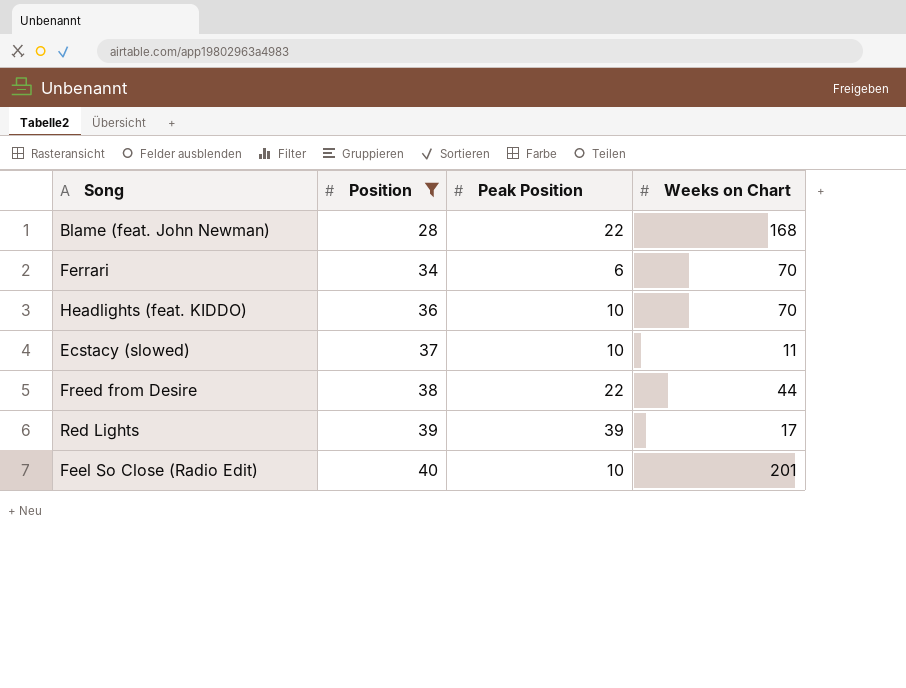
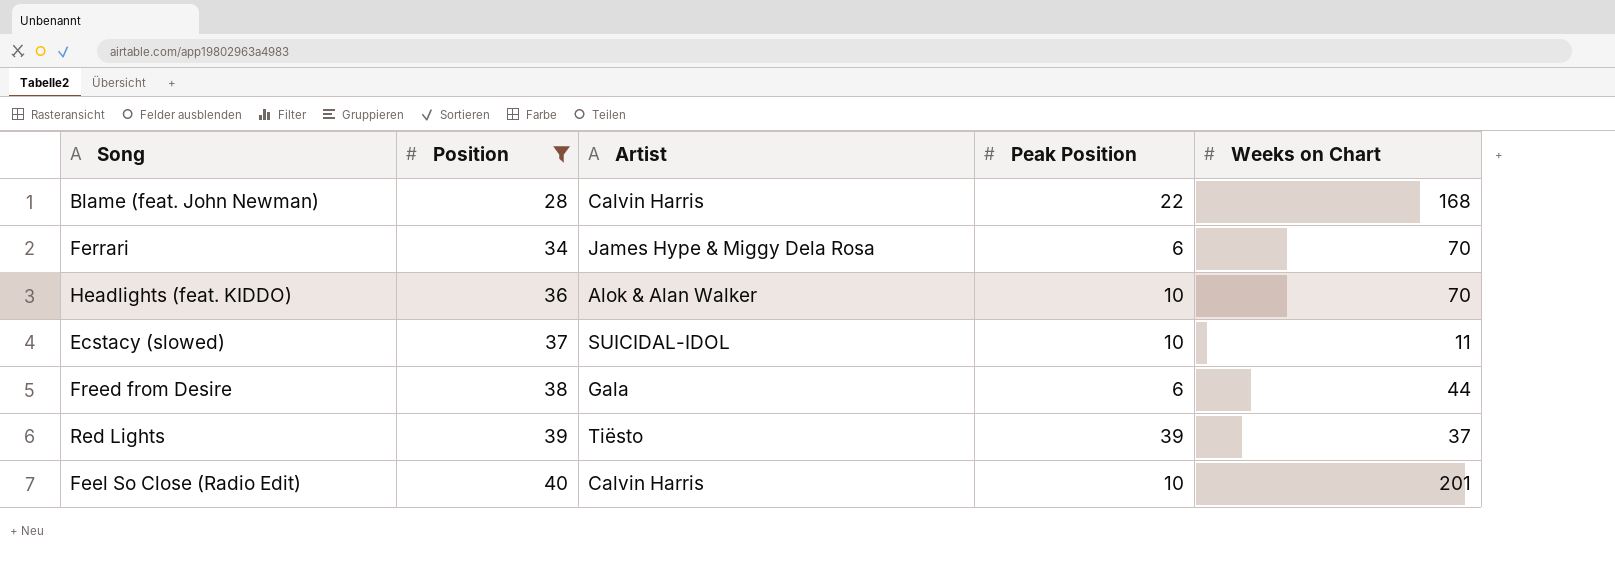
column Artist | position: none -> 3
Freed from Desire | Peak Position: 22 -> 6
Red Lights | Weeks on Chart: 17 -> 37

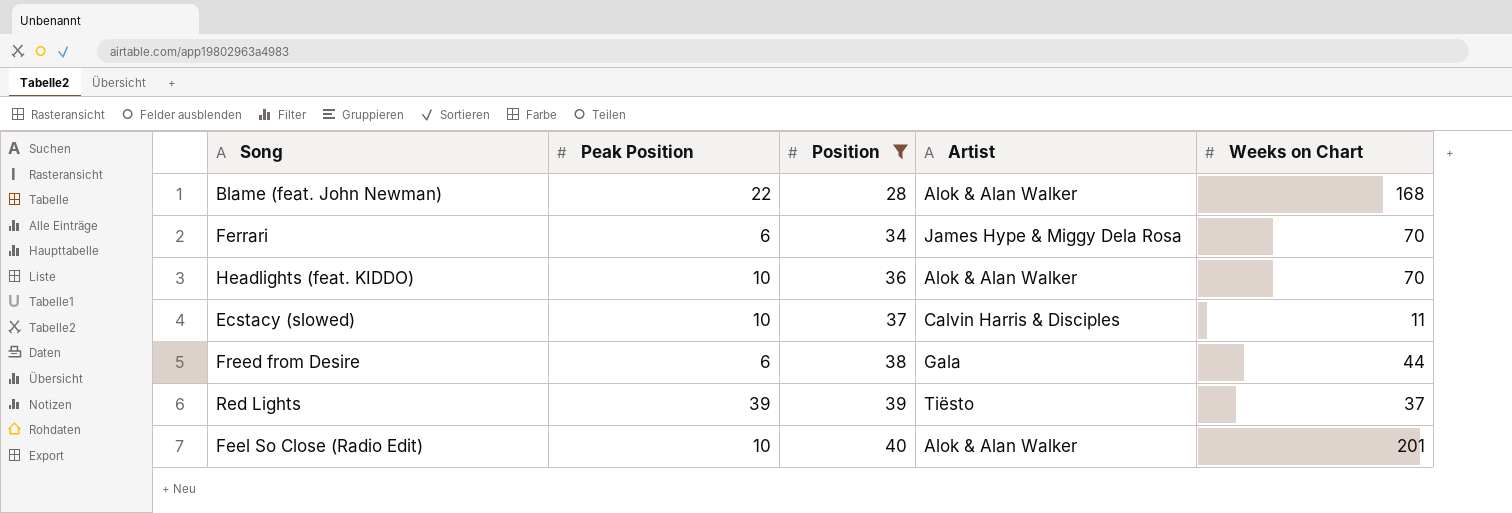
column Peak Position | position: 4 -> 2
Blame (feat. John Newman) | Artist: Calvin Harris -> Alok & Alan Walker
Ecstacy (slowed) | Artist: SUICIDAL-IDOL -> Calvin Harris & Disciples
Feel So Close (Radio Edit) | Artist: Calvin Harris -> Alok & Alan Walker

